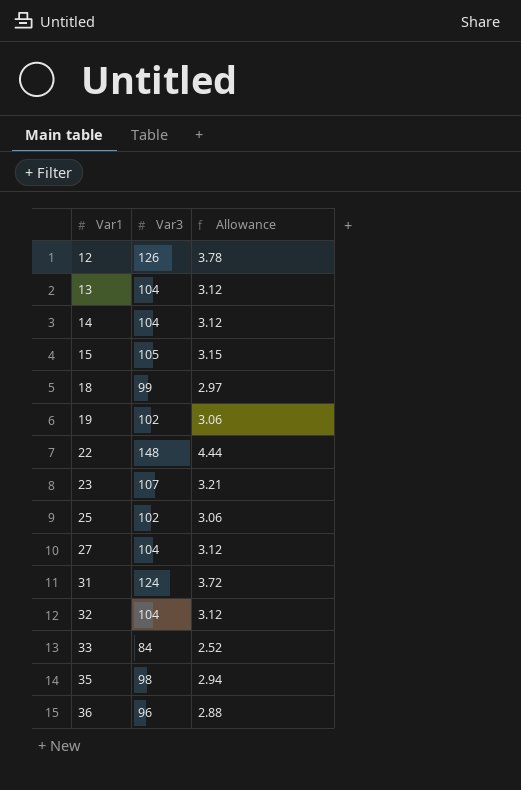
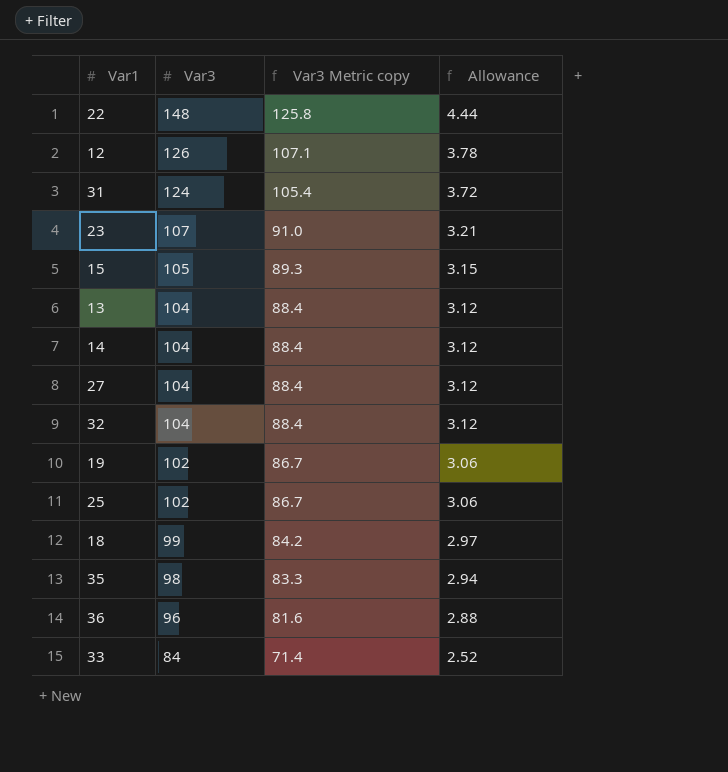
row order: Var1 ascending -> Var3 descending
column Var3 Metric copy | formula: none -> [Var3] * 0.85

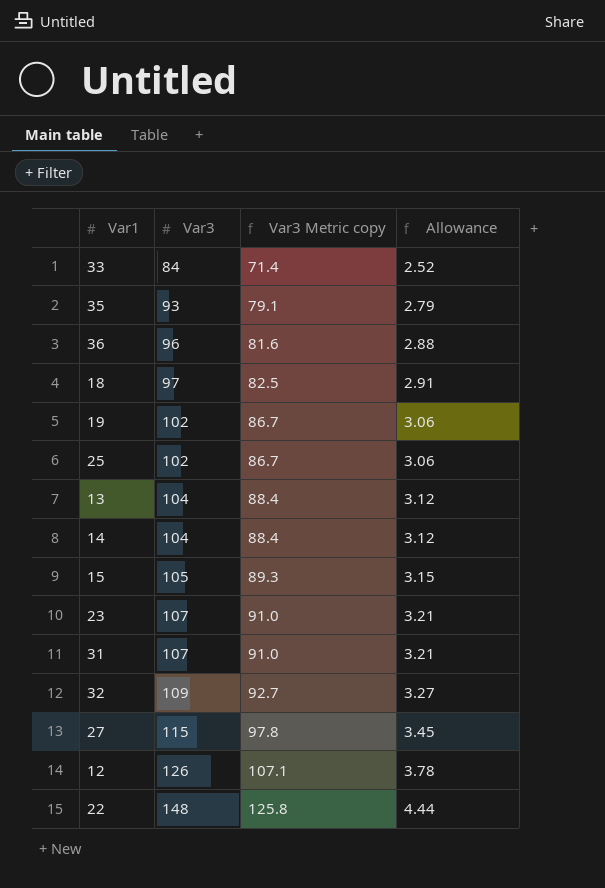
row order: Var3 descending -> Var3 ascending
35 | Var3: 98 -> 93
35 | Var3 Metric copy: 83.3 -> 79.1
35 | Allowance: 2.94 -> 2.79
18 | Var3: 99 -> 97
18 | Var3 Metric copy: 84.2 -> 82.5
18 | Allowance: 2.97 -> 2.91
31 | Var3: 124 -> 107
31 | Var3 Metric copy: 105.4 -> 91.0
31 | Allowance: 3.72 -> 3.21
32 | Var3: 104 -> 109
32 | Var3 Metric copy: 88.4 -> 92.7
32 | Allowance: 3.12 -> 3.27
27 | Var3: 104 -> 115
27 | Var3 Metric copy: 88.4 -> 97.8
27 | Allowance: 3.12 -> 3.45

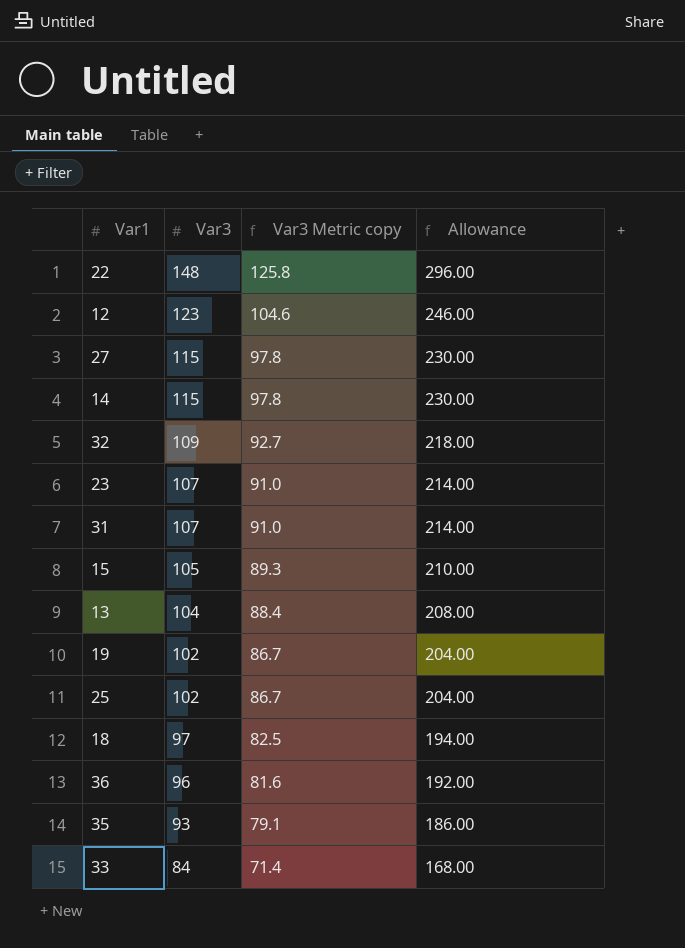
row order: Var3 ascending -> Var3 descending
column Allowance | formula: [Var3] * 0.03 -> [Var3] * 2
12 | Var3: 126 -> 123
12 | Var3 Metric copy: 107.1 -> 104.6
14 | Var3: 104 -> 115
14 | Var3 Metric copy: 88.4 -> 97.8

